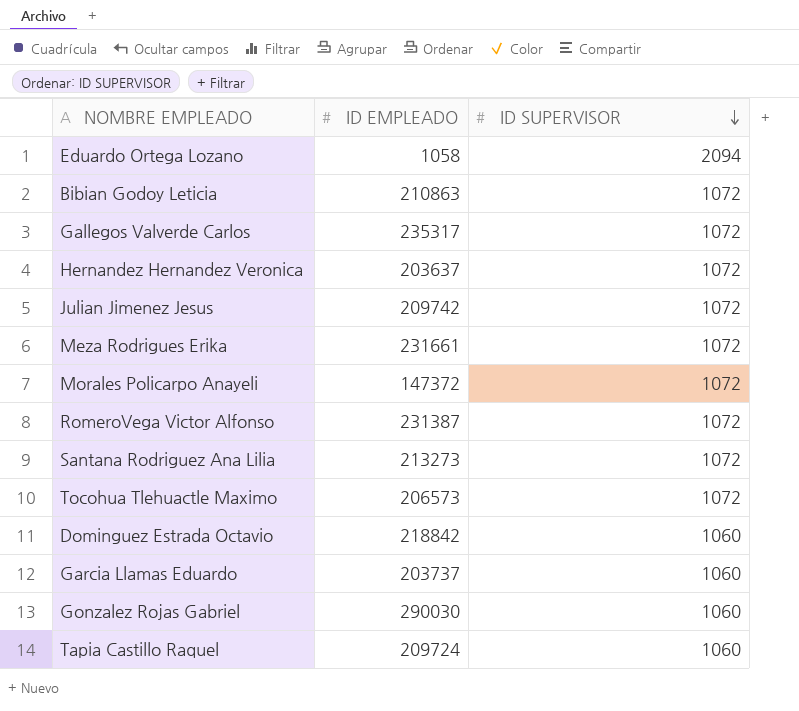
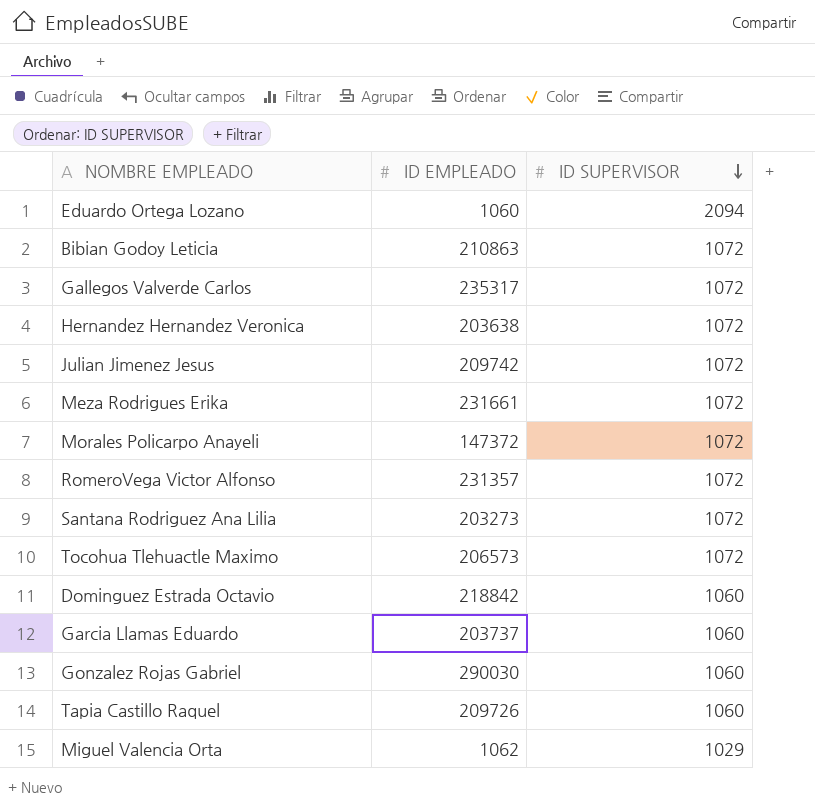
Eduardo Ortega Lozano | ID EMPLEADO: 1058 -> 1060
Hernandez Hernandez Veronica | ID EMPLEADO: 203637 -> 203638
RomeroVega Victor Alfonso | ID EMPLEADO: 231387 -> 231357
Santana Rodriguez Ana Lilia | ID EMPLEADO: 213273 -> 203273
Tapia Castillo Raquel | ID EMPLEADO: 209724 -> 209726
row Miguel Valencia Orta: none -> 1062 | 1029

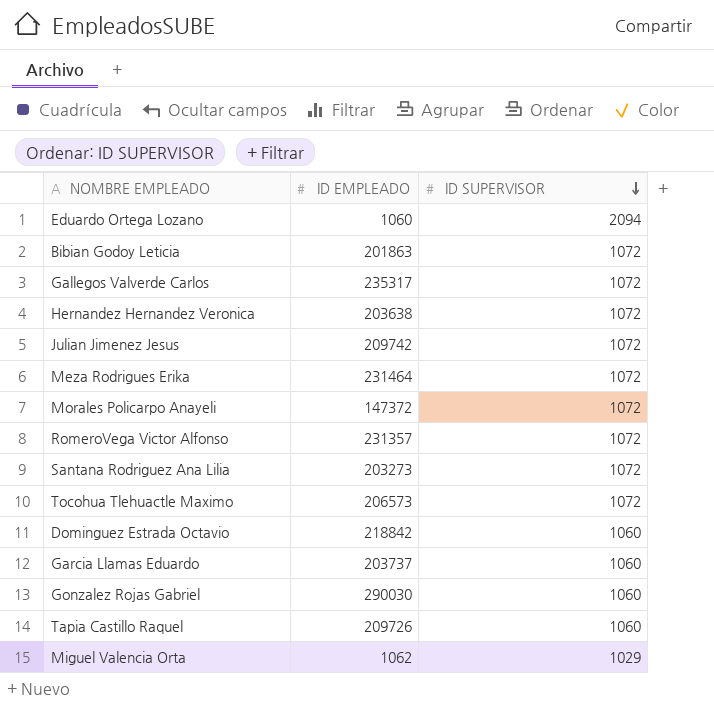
Bibian Godoy Leticia | ID EMPLEADO: 210863 -> 201863
Meza Rodrigues Erika | ID EMPLEADO: 231661 -> 231464

